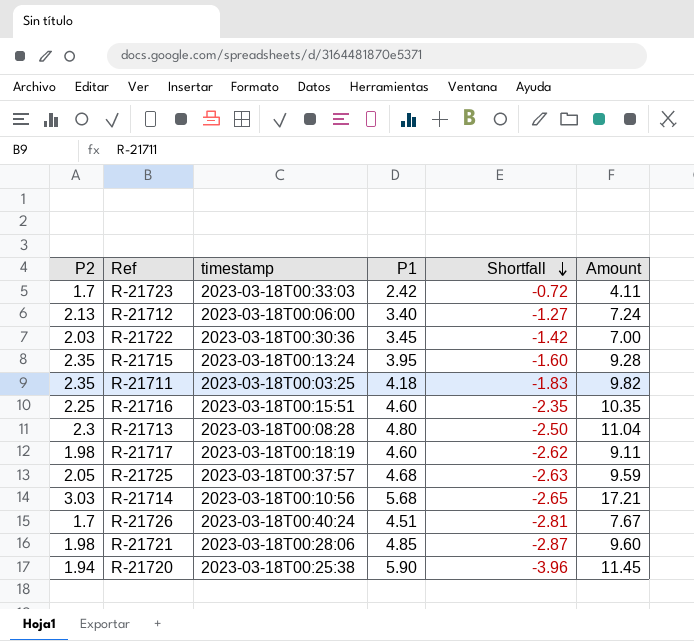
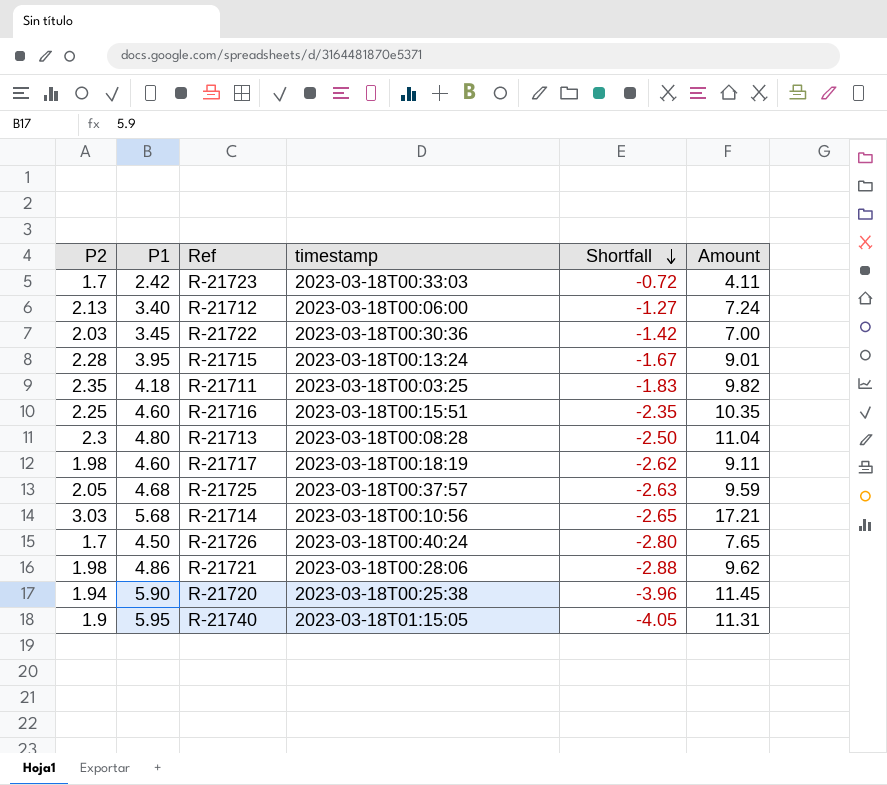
column P1 | position: 4 -> 2
R-21715 | P2: 2.35 -> 2.28
R-21715 | Shortfall: -1.60 -> -1.67
R-21715 | Amount: 9.28 -> 9.01
R-21726 | P1: 4.51 -> 4.50
R-21726 | Shortfall: -2.81 -> -2.80
R-21726 | Amount: 7.67 -> 7.65
R-21721 | P1: 4.85 -> 4.86
R-21721 | Shortfall: -2.87 -> -2.88
R-21721 | Amount: 9.60 -> 9.62
row R-21740: none -> 1.9 | 5.95 | 2023-03-18T01:15:05 | -4.05 | 11.31

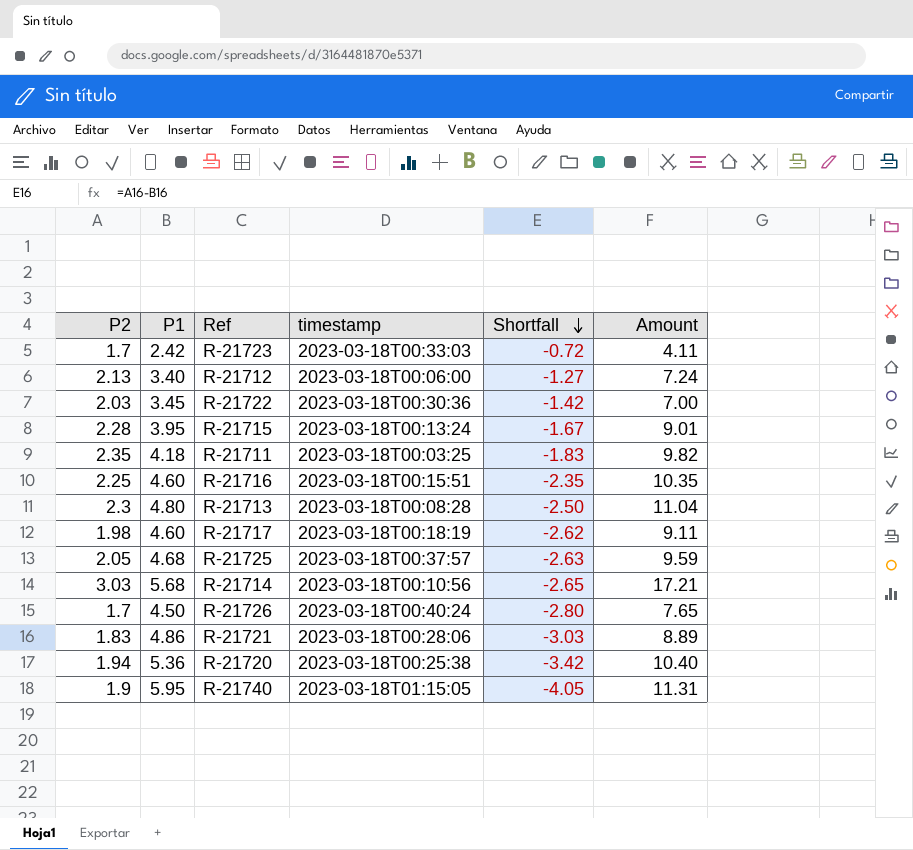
R-21721 | P2: 1.98 -> 1.83
R-21721 | Shortfall: -2.88 -> -3.03
R-21721 | Amount: 9.62 -> 8.89
R-21720 | P1: 5.90 -> 5.36
R-21720 | Shortfall: -3.96 -> -3.42
R-21720 | Amount: 11.45 -> 10.40

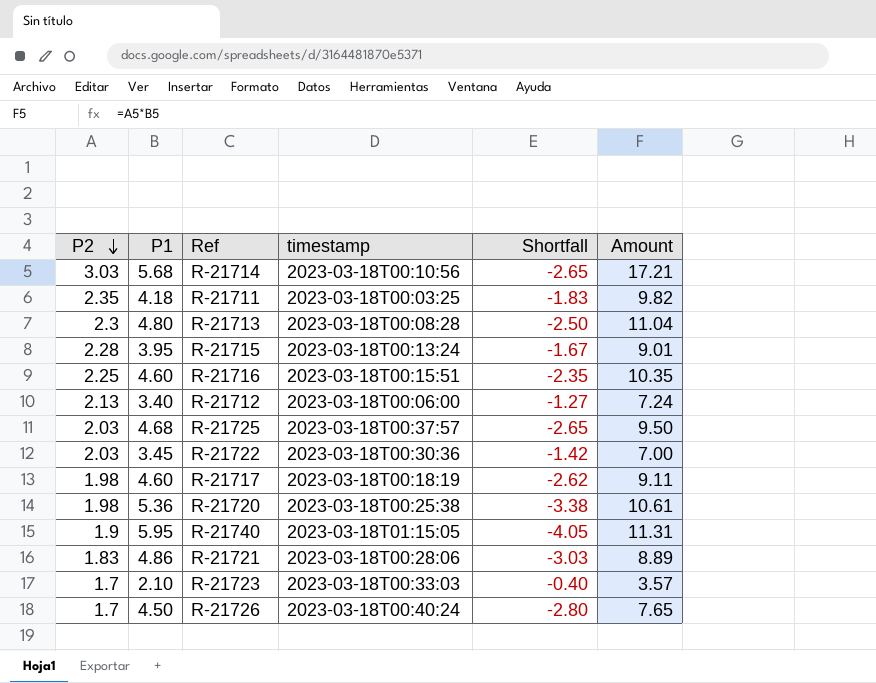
row order: Shortfall descending -> P2 descending
R-21725 | P2: 2.05 -> 2.03
R-21725 | Shortfall: -2.63 -> -2.65
R-21725 | Amount: 9.59 -> 9.50
R-21720 | P2: 1.94 -> 1.98
R-21720 | Shortfall: -3.42 -> -3.38
R-21720 | Amount: 10.40 -> 10.61
R-21723 | P1: 2.42 -> 2.10
R-21723 | Shortfall: -0.72 -> -0.40
R-21723 | Amount: 4.11 -> 3.57

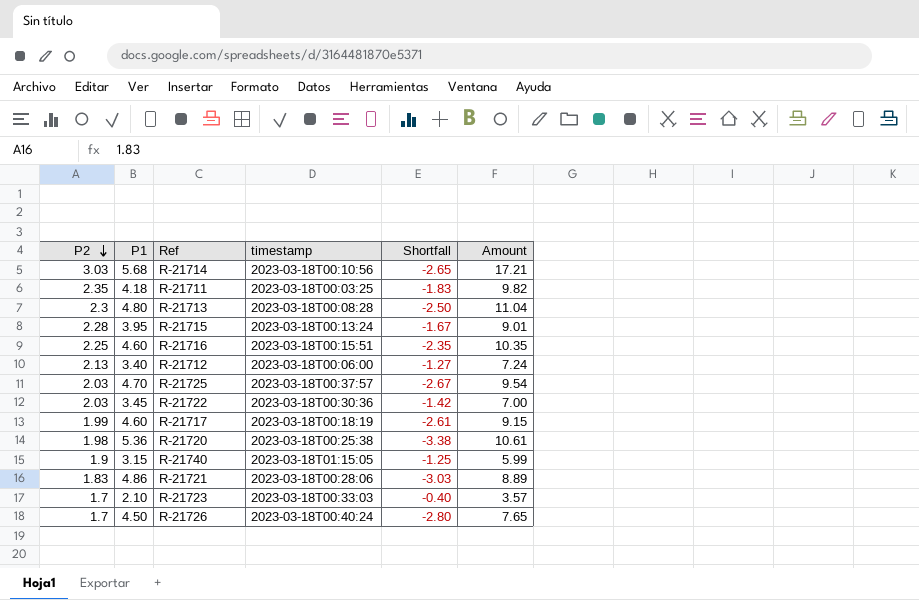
R-21725 | P1: 4.68 -> 4.70
R-21725 | Shortfall: -2.65 -> -2.67
R-21725 | Amount: 9.50 -> 9.54
R-21717 | P2: 1.98 -> 1.99
R-21717 | Shortfall: -2.62 -> -2.61
R-21717 | Amount: 9.11 -> 9.15
R-21740 | P1: 5.95 -> 3.15
R-21740 | Shortfall: -4.05 -> -1.25
R-21740 | Amount: 11.31 -> 5.99

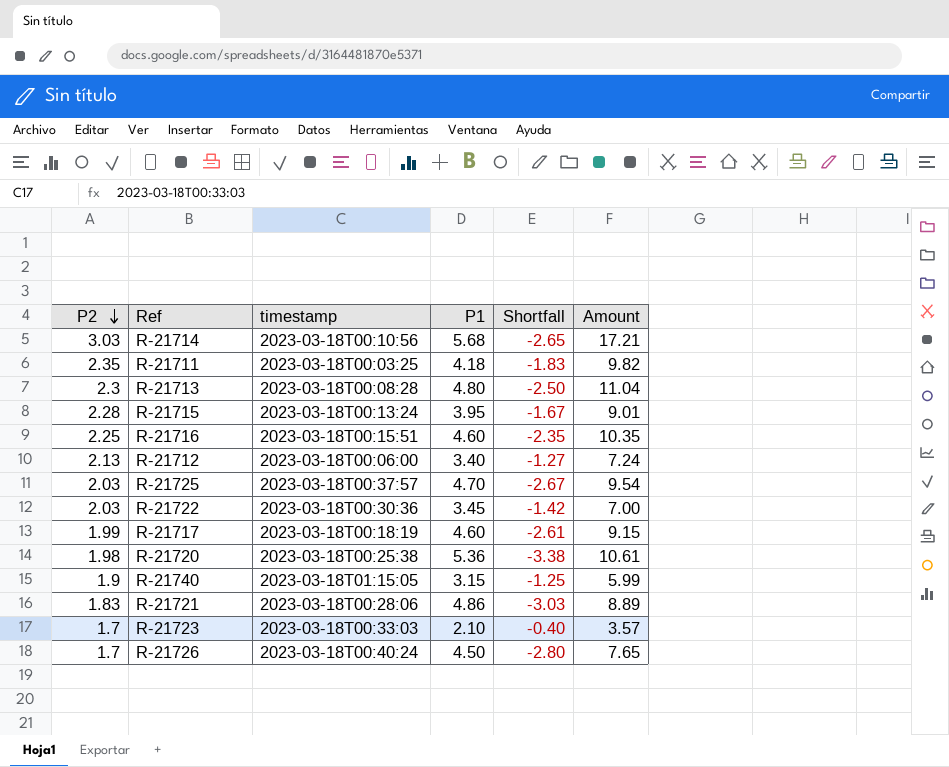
column P1 | position: 2 -> 4

